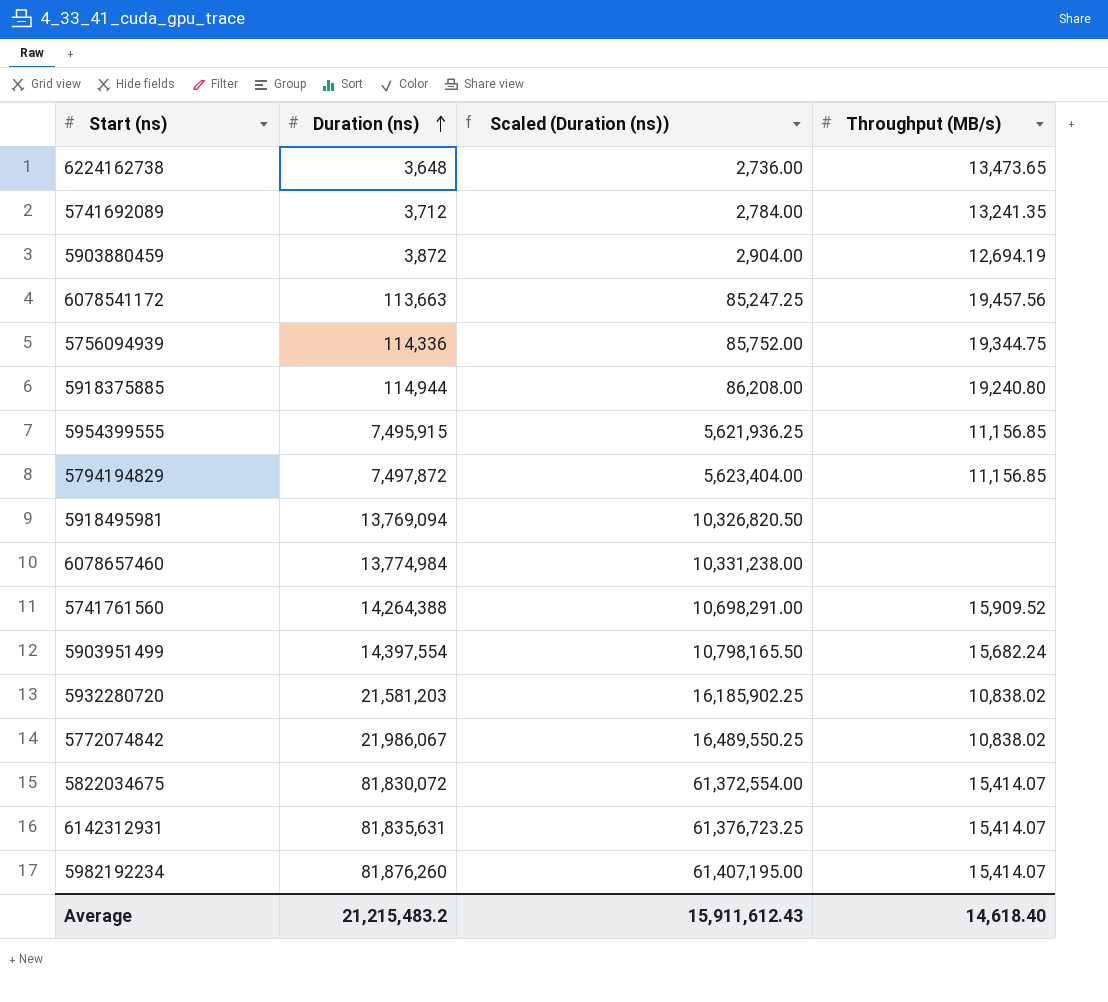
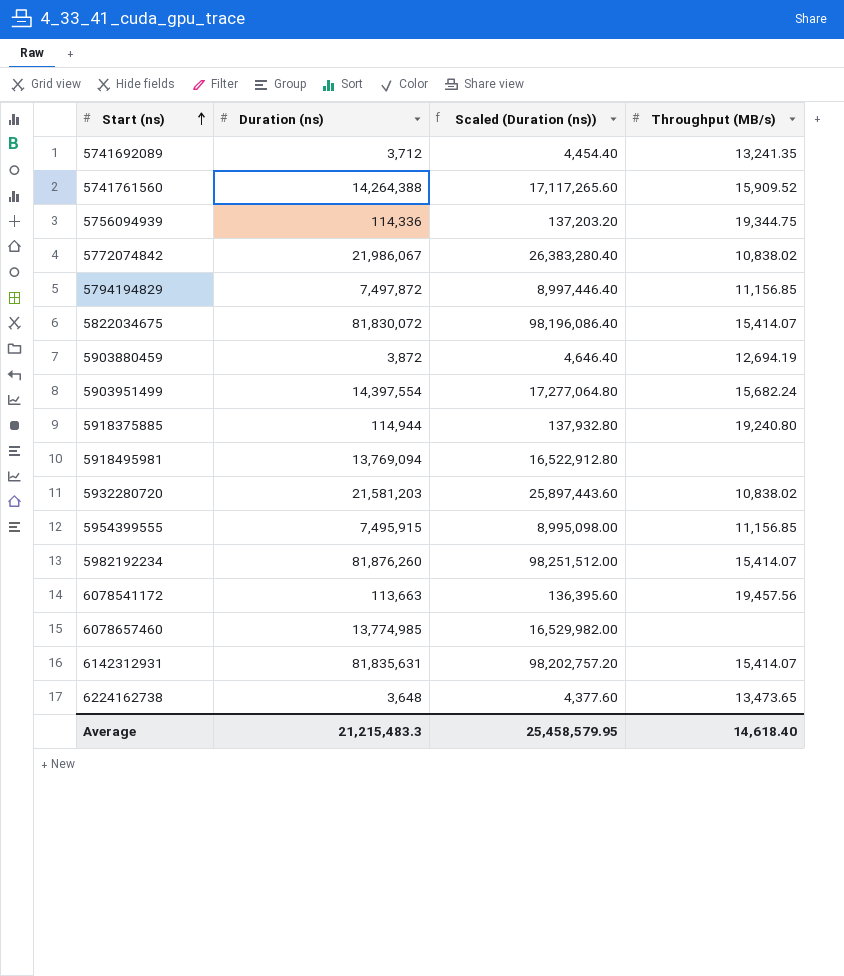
row order: Duration (ns) ascending -> Start (ns) ascending
column Scaled (Duration (ns)) | formula: [Duration (ns)] * 0.75 -> [Duration (ns)] * 1.2
6078657460 | Duration (ns): 13,774,984 -> 13,774,985
Average | Duration (ns): 21,215,483.2 -> 21,215,483.3
Average | Scaled (Duration (ns)): 15,911,612.43 -> 25,458,579.95

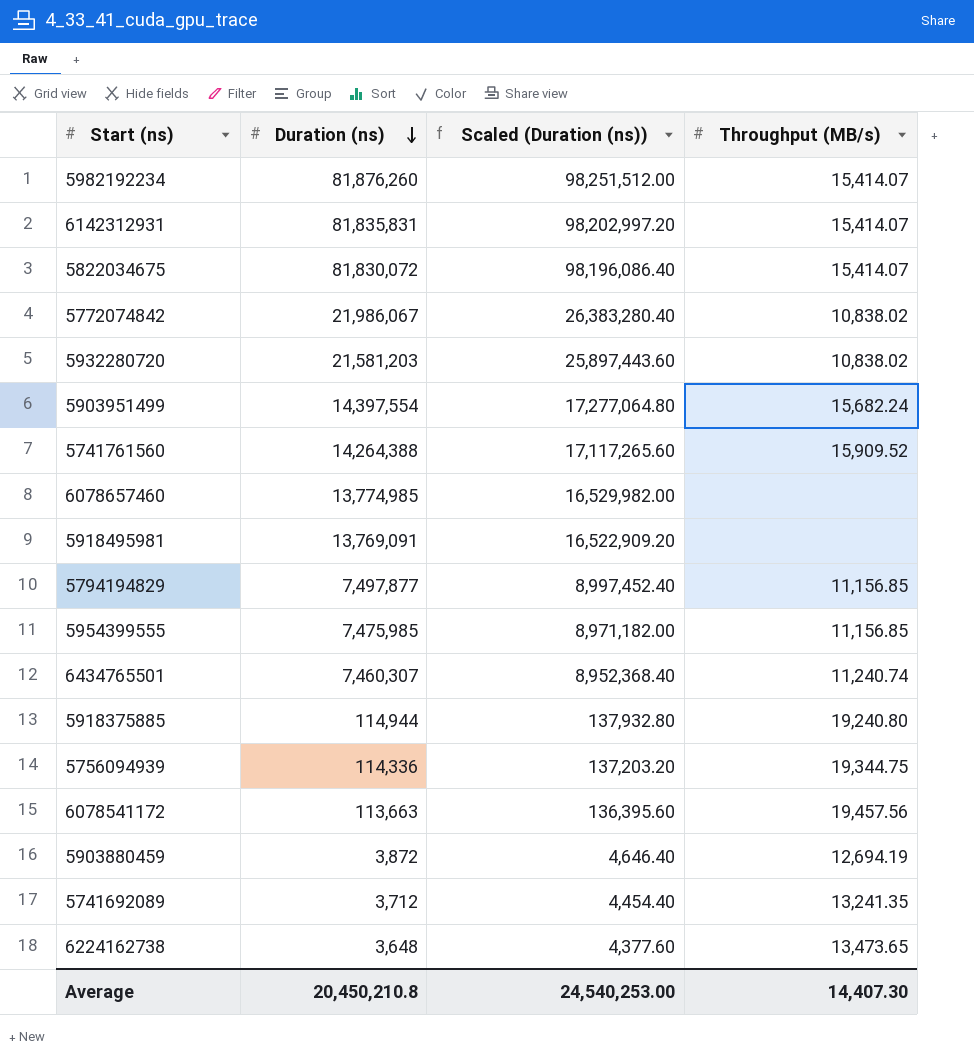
row order: Start (ns) ascending -> Duration (ns) descending
6142312931 | Duration (ns): 81,835,631 -> 81,835,831
6142312931 | Scaled (Duration (ns)): 98,202,757.20 -> 98,202,997.20
5918495981 | Duration (ns): 13,769,094 -> 13,769,091
5918495981 | Scaled (Duration (ns)): 16,522,912.80 -> 16,522,909.20
5794194829 | Duration (ns): 7,497,872 -> 7,497,877
5794194829 | Scaled (Duration (ns)): 8,997,446.40 -> 8,997,452.40
5954399555 | Duration (ns): 7,495,915 -> 7,475,985
5954399555 | Scaled (Duration (ns)): 8,995,098.00 -> 8,971,182.00
row 6434765501: none -> 7,460,307 | 8,952,368.40 | 11,240.74
Average | Duration (ns): 21,215,483.3 -> 20,450,210.8
Average | Scaled (Duration (ns)): 25,458,579.95 -> 24,540,253.00
Average | Throughput (MB/s): 14,618.40 -> 14,407.30

